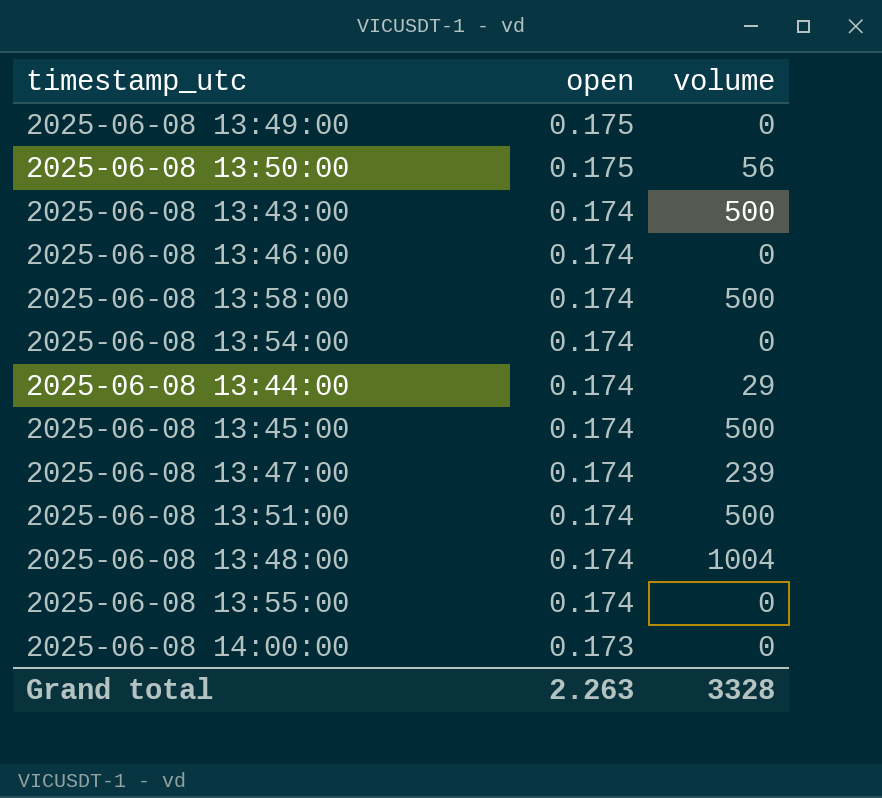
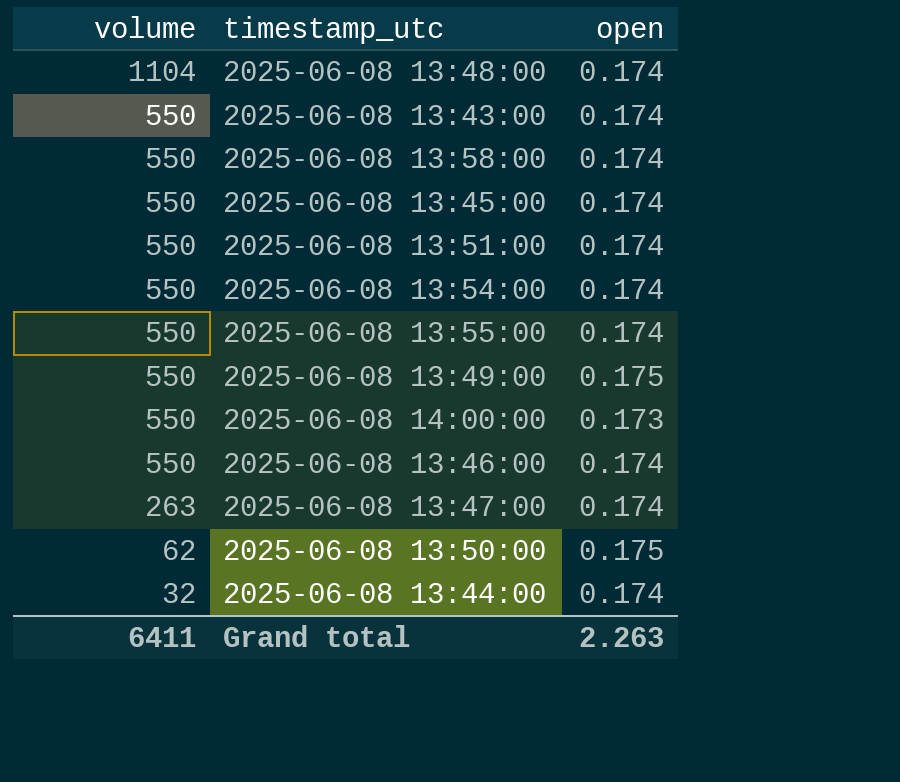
row order: open descending -> volume descending
column volume | position: 3 -> 1
2025-06-08 13:48:00 | volume: 1004 -> 1104
2025-06-08 13:43:00 | volume: 500 -> 550
2025-06-08 13:58:00 | volume: 500 -> 550
2025-06-08 13:45:00 | volume: 500 -> 550
2025-06-08 13:51:00 | volume: 500 -> 550
2025-06-08 13:54:00 | volume: 0 -> 550
2025-06-08 13:55:00 | volume: 0 -> 550
2025-06-08 13:49:00 | volume: 0 -> 550
2025-06-08 14:00:00 | volume: 0 -> 550
2025-06-08 13:46:00 | volume: 0 -> 550
2025-06-08 13:47:00 | volume: 239 -> 263
2025-06-08 13:50:00 | volume: 56 -> 62
2025-06-08 13:44:00 | volume: 29 -> 32
Grand total | volume: 3328 -> 6411

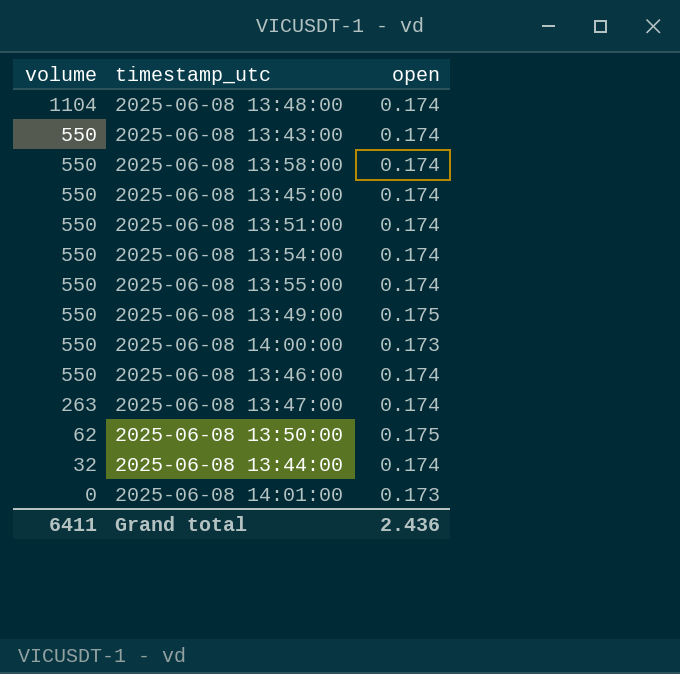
row 2025-06-08 14:01:00: none -> 0 | 0.173
Grand total | open: 2.263 -> 2.436

